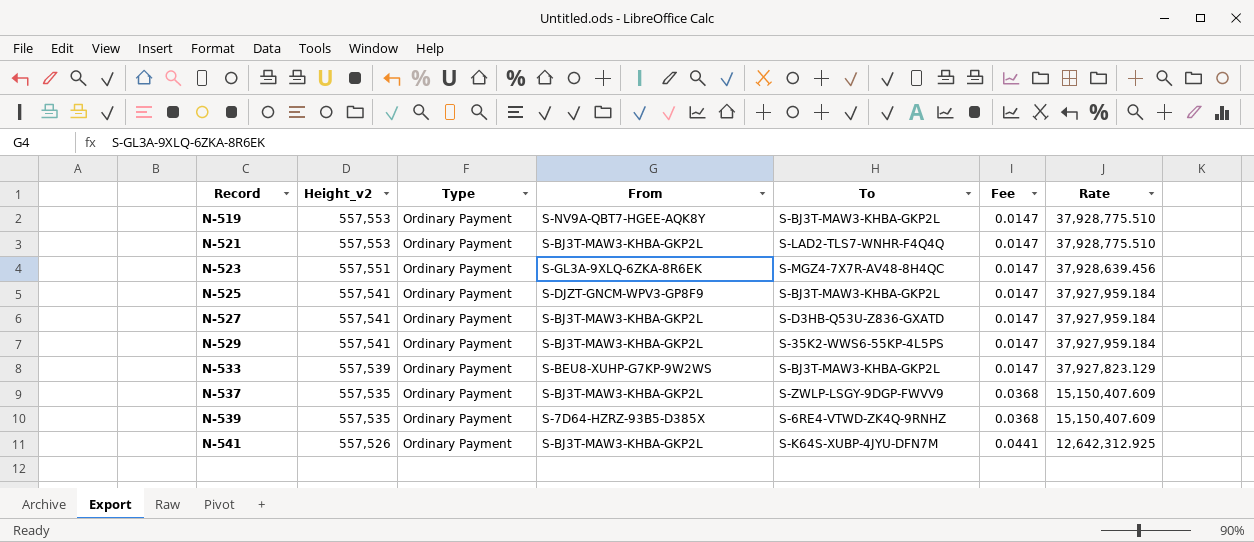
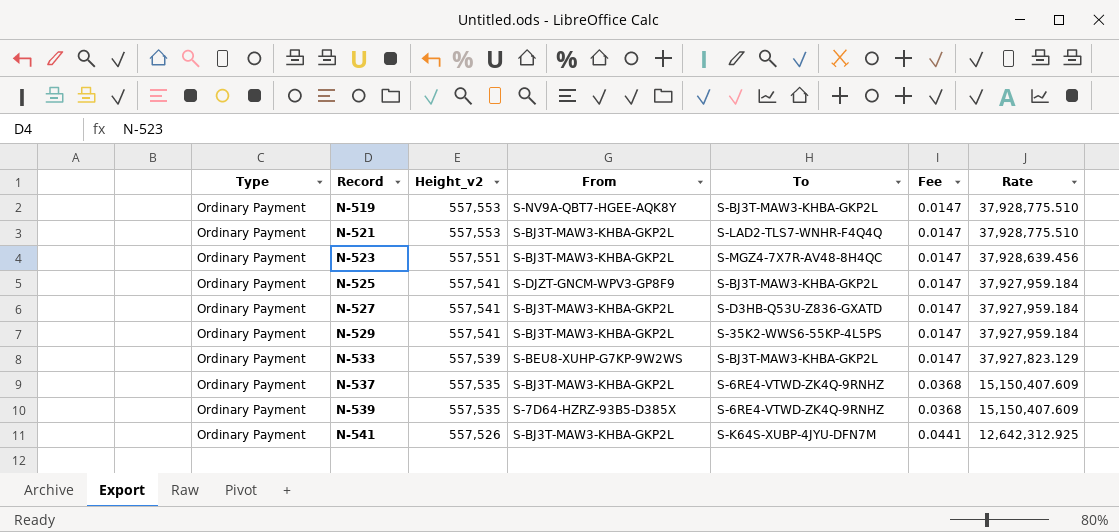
column Type | position: 3 -> 1
N-523 | From: S-GL3A-9XLQ-6ZKA-8R6EK -> S-BJ3T-MAW3-KHBA-GKP2L
N-537 | To: S-ZWLP-LSGY-9DGP-FWVV9 -> S-6RE4-VTWD-ZK4Q-9RNHZ

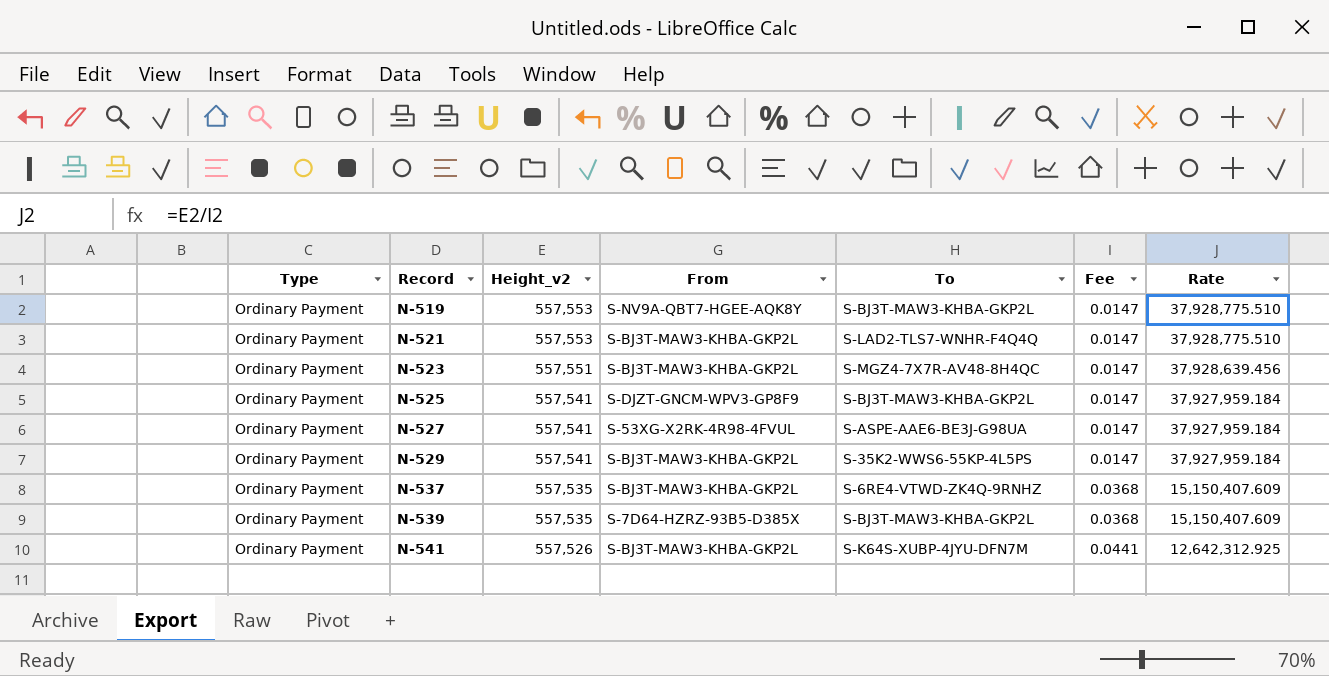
row N-533: Ordinary Payment | 557,539 | S-BEU8-XUHP-G7KP-9W2WS | S-BJ3T-MAW3-KHBA-GKP2L | 0.0147 | 37,927,823.129 -> none
N-527 | From: S-BJ3T-MAW3-KHBA-GKP2L -> S-53XG-X2RK-4R98-4FVUL
N-527 | To: S-D3HB-Q53U-Z836-GXATD -> S-ASPE-AAE6-BE3J-G98UA
N-539 | To: S-6RE4-VTWD-ZK4Q-9RNHZ -> S-BJ3T-MAW3-KHBA-GKP2L

